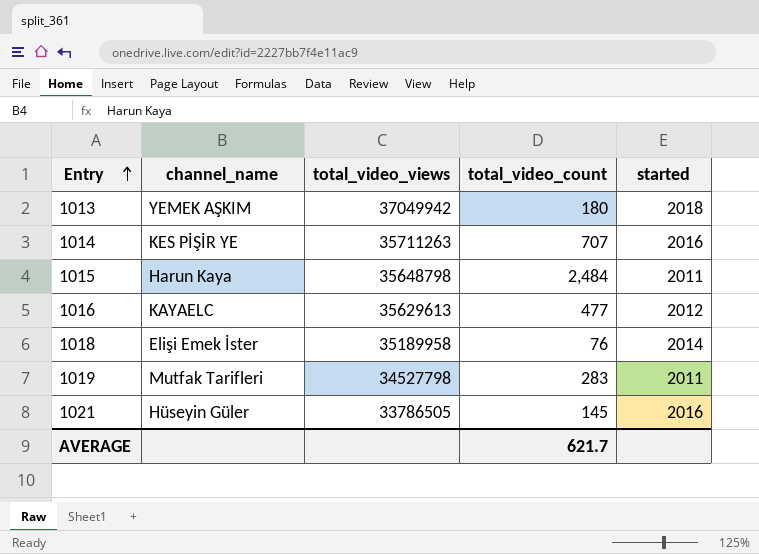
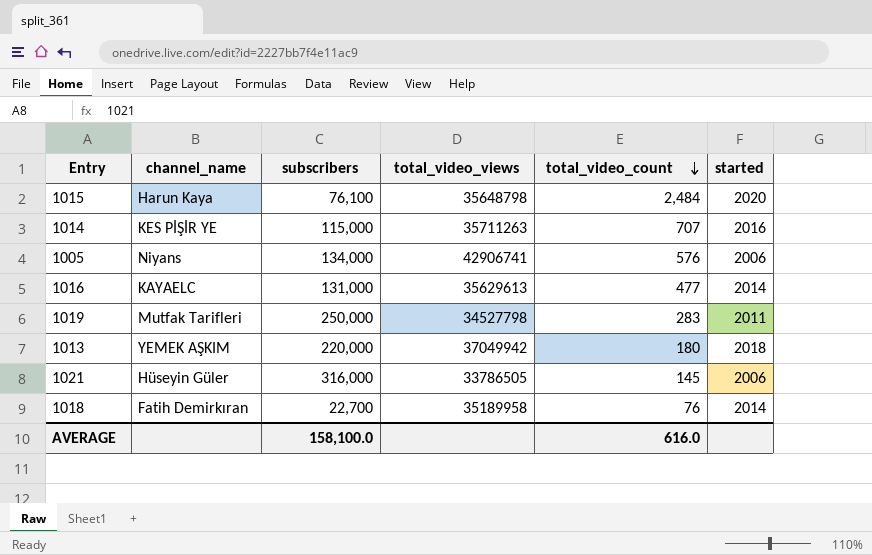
row order: Entry ascending -> total_video_count descending
column subscribers | position: none -> 3
1015 | started: 2011 -> 2020
row 1005: none -> Niyans | 134,000 | 42906741 | 576 | 2006
1016 | started: 2012 -> 2014
1021 | started: 2016 -> 2006
1018 | channel_name: Elişi Emek İster -> Fatih Demirkıran
AVERAGE | total_video_count: 621.7 -> 616.0

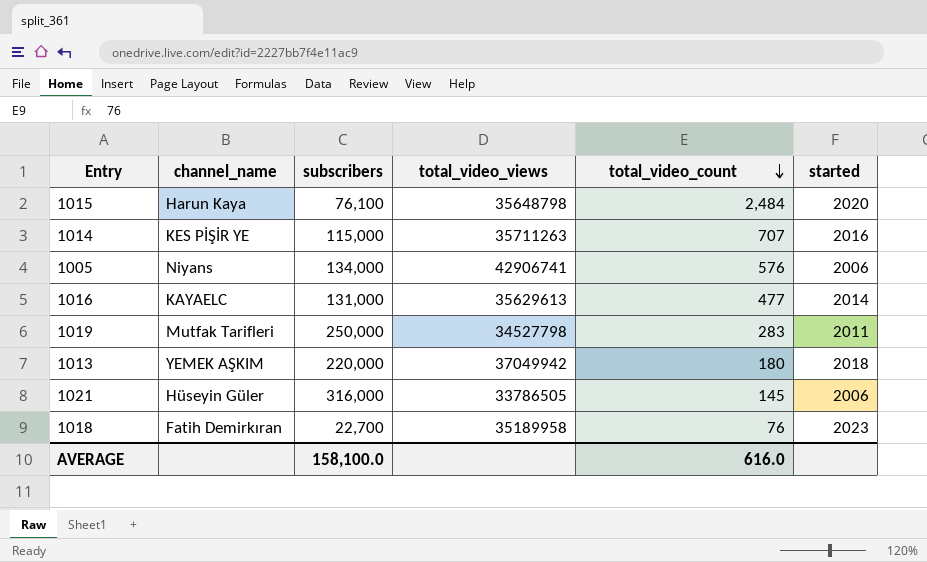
1018 | started: 2014 -> 2023

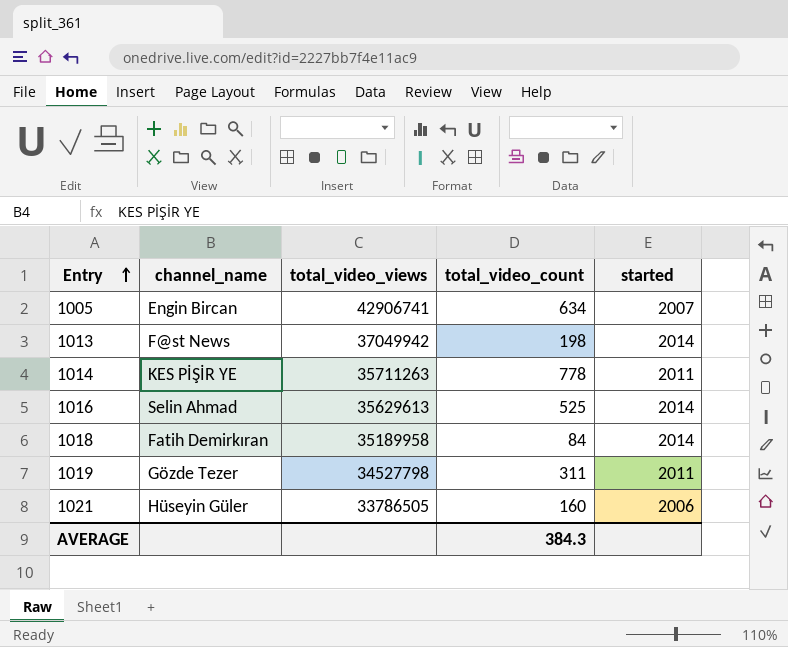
row order: total_video_count descending -> Entry ascending
column subscribers | position: 3 -> none
row 1015: Harun Kaya | 76,100 | 35648798 | 2,484 | 2020 -> none
1005 | channel_name: Niyans -> Engin Bircan
1005 | total_video_count: 576 -> 634
1005 | started: 2006 -> 2007
1013 | channel_name: YEMEK AŞKIM -> F@st News
1013 | total_video_count: 180 -> 198
1013 | started: 2018 -> 2014
1014 | total_video_count: 707 -> 778
1014 | started: 2016 -> 2011
1016 | channel_name: KAYAELC -> Selin Ahmad
1016 | total_video_count: 477 -> 525
1018 | total_video_count: 76 -> 84
1018 | started: 2023 -> 2014
1019 | channel_name: Mutfak Tarifleri -> Gözde Tezer
1019 | total_video_count: 283 -> 311
1021 | total_video_count: 145 -> 160
AVERAGE | total_video_count: 616.0 -> 384.3

